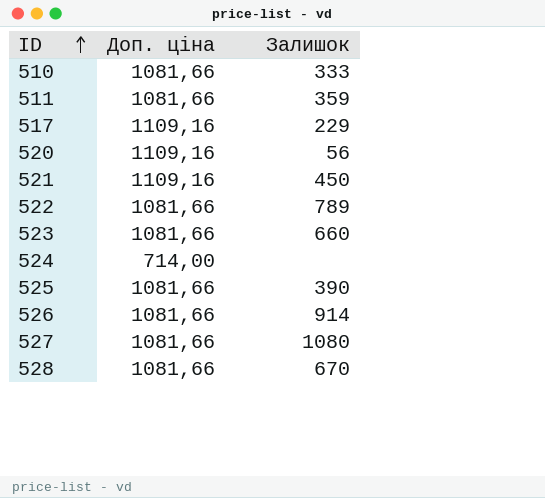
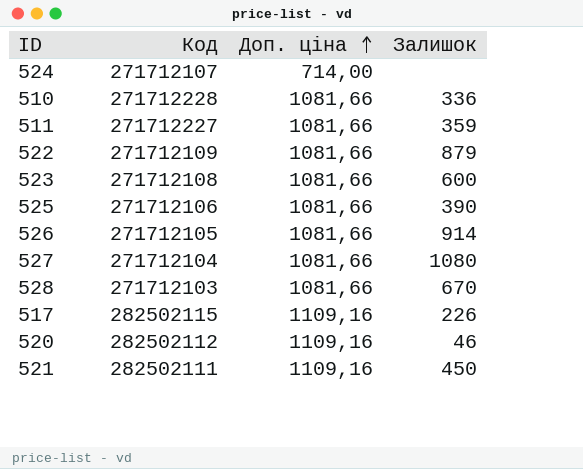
row order: ID ascending -> Доп. ціна ascending
column Код | position: none -> 2
510 | Залишок: 333 -> 336
522 | Залишок: 789 -> 879
523 | Залишок: 660 -> 600
517 | Залишок: 229 -> 226
520 | Залишок: 56 -> 46

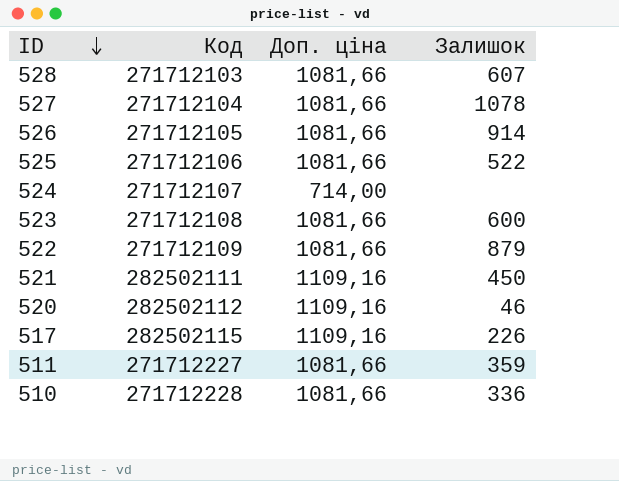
row order: Доп. ціна ascending -> ID descending
528 | Залишок: 670 -> 607
527 | Залишок: 1080 -> 1078
525 | Залишок: 390 -> 522

